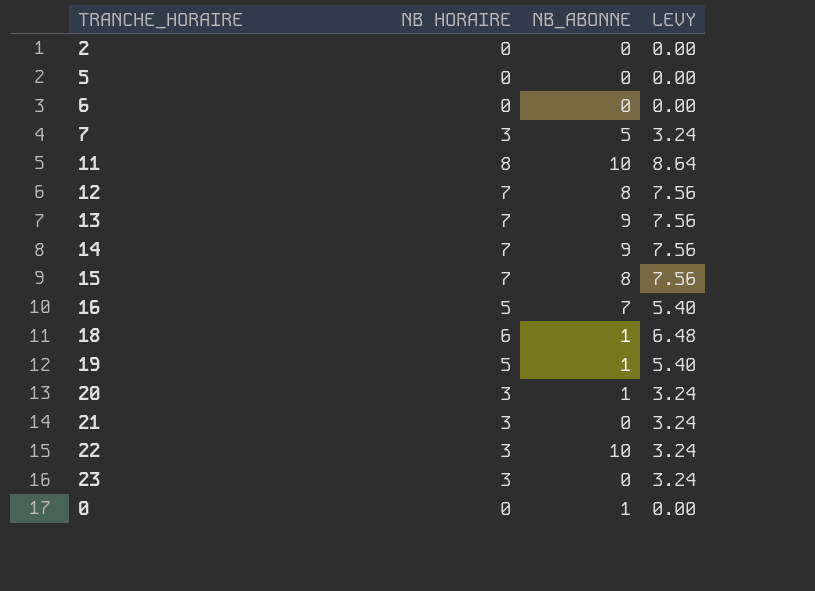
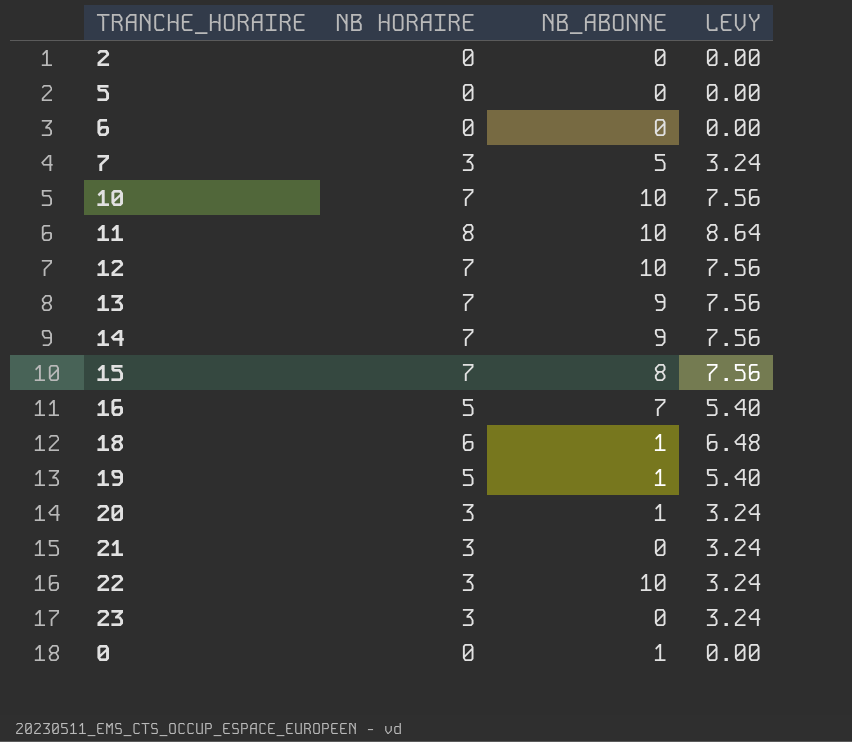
row 10: none -> 7 | 10 | 7.56
12 | NB_ABONNE: 8 -> 10

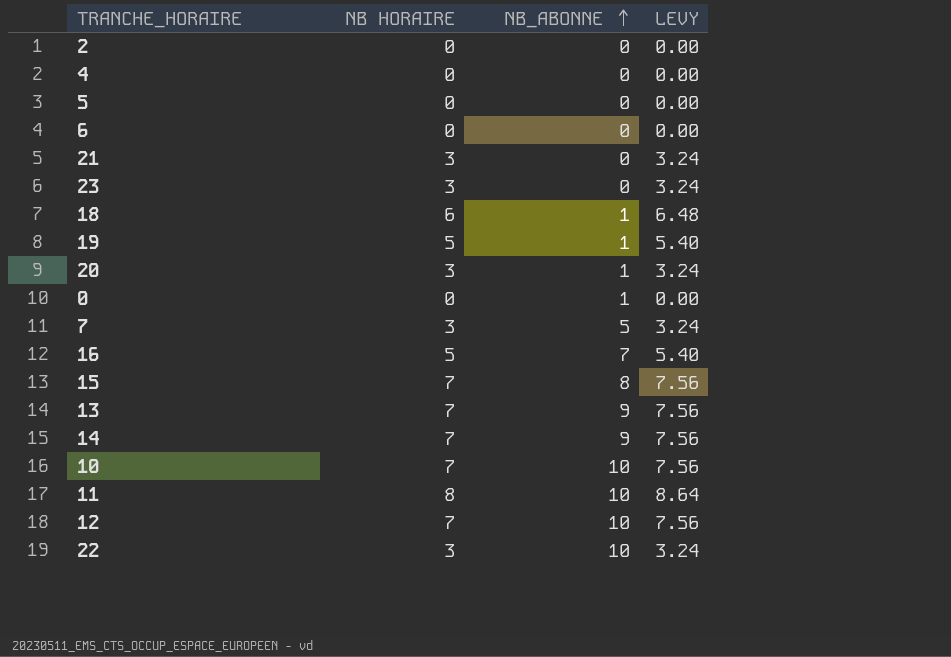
row order: none -> NB_ABONNE ascending
row 4: none -> 0 | 0 | 0.00

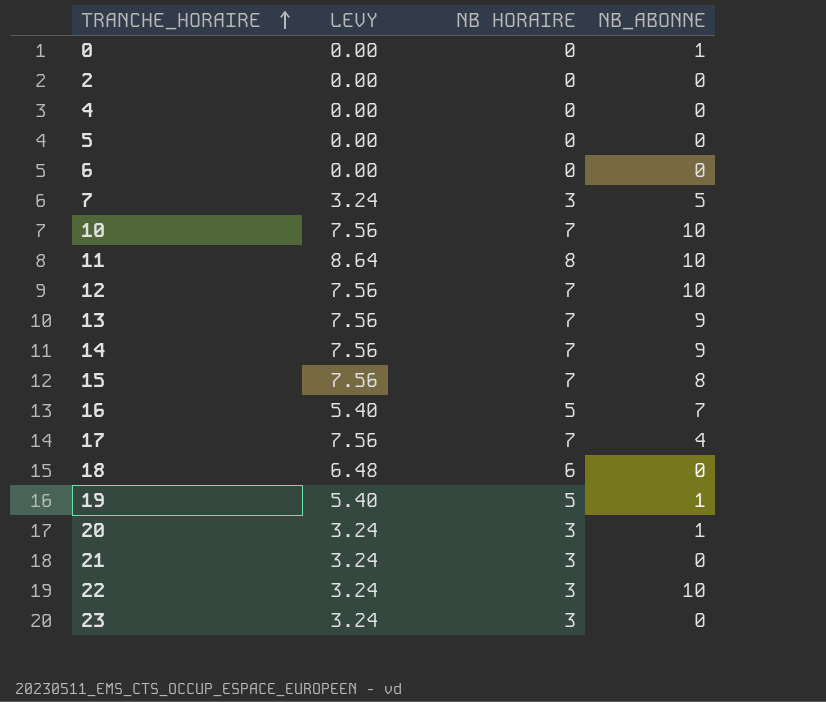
row order: NB_ABONNE ascending -> TRANCHE_HORAIRE ascending
column LEVY | position: 4 -> 2
row 17: none -> 7.56 | 7 | 4
18 | NB_ABONNE: 1 -> 0

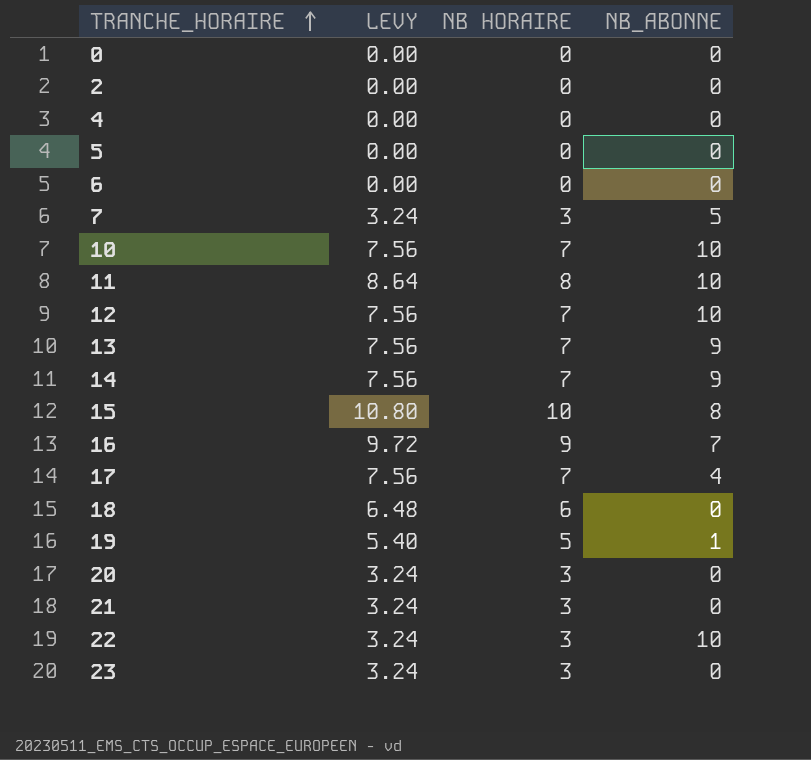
0 | NB_ABONNE: 1 -> 0
15 | LEVY: 7.56 -> 10.80
15 | NB HORAIRE: 7 -> 10
16 | LEVY: 5.40 -> 9.72
16 | NB HORAIRE: 5 -> 9
20 | NB_ABONNE: 1 -> 0

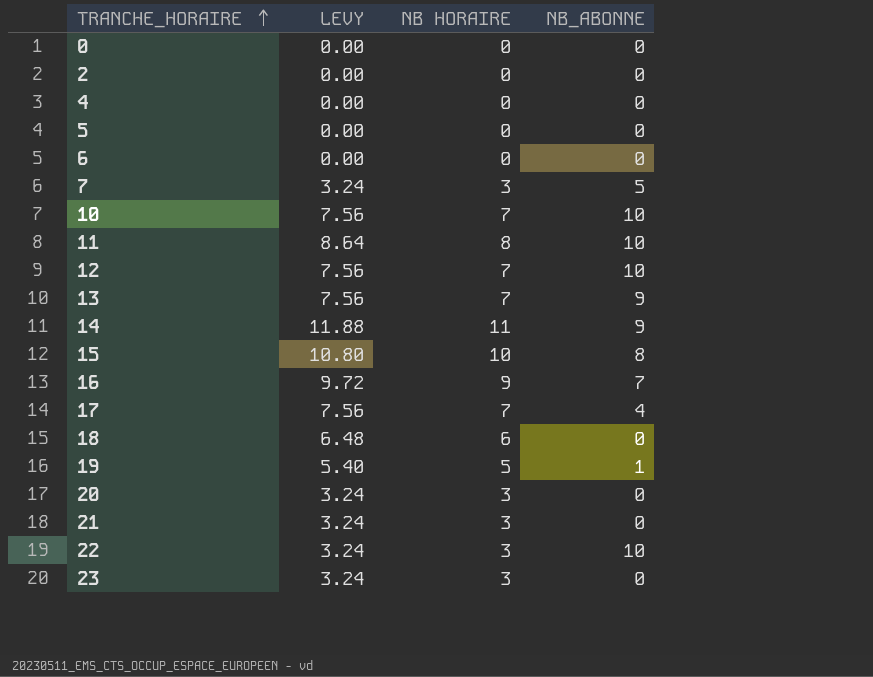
14 | LEVY: 7.56 -> 11.88
14 | NB HORAIRE: 7 -> 11

